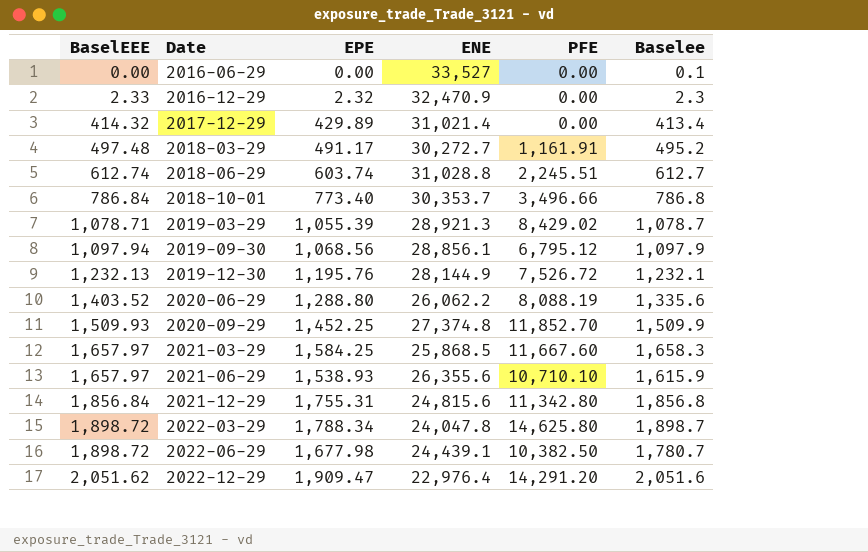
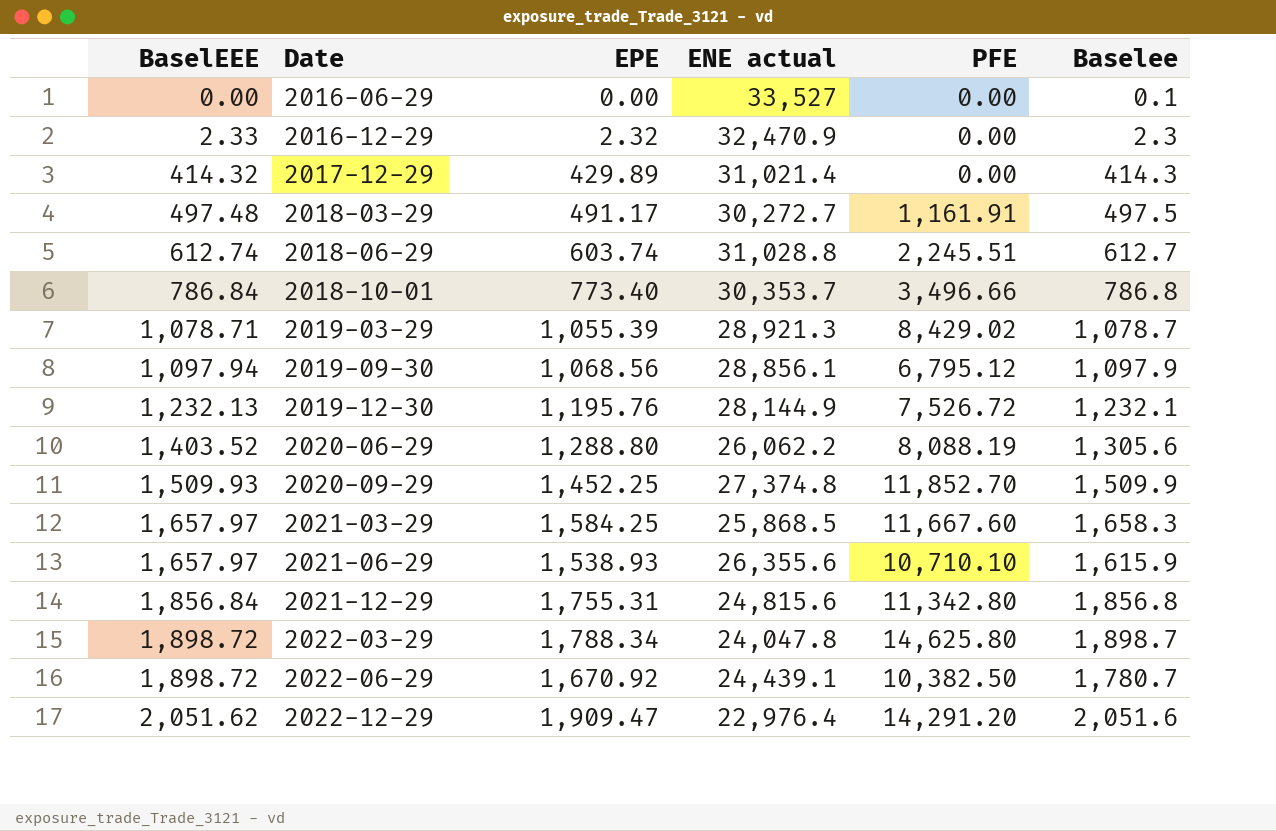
column name: ENE -> ENE actual
2017-12-29 | Baselee: 413.4 -> 414.3
2018-03-29 | Baselee: 495.2 -> 497.5
2020-06-29 | Baselee: 1,335.6 -> 1,305.6
2022-06-29 | EPE: 1,677.98 -> 1,670.92

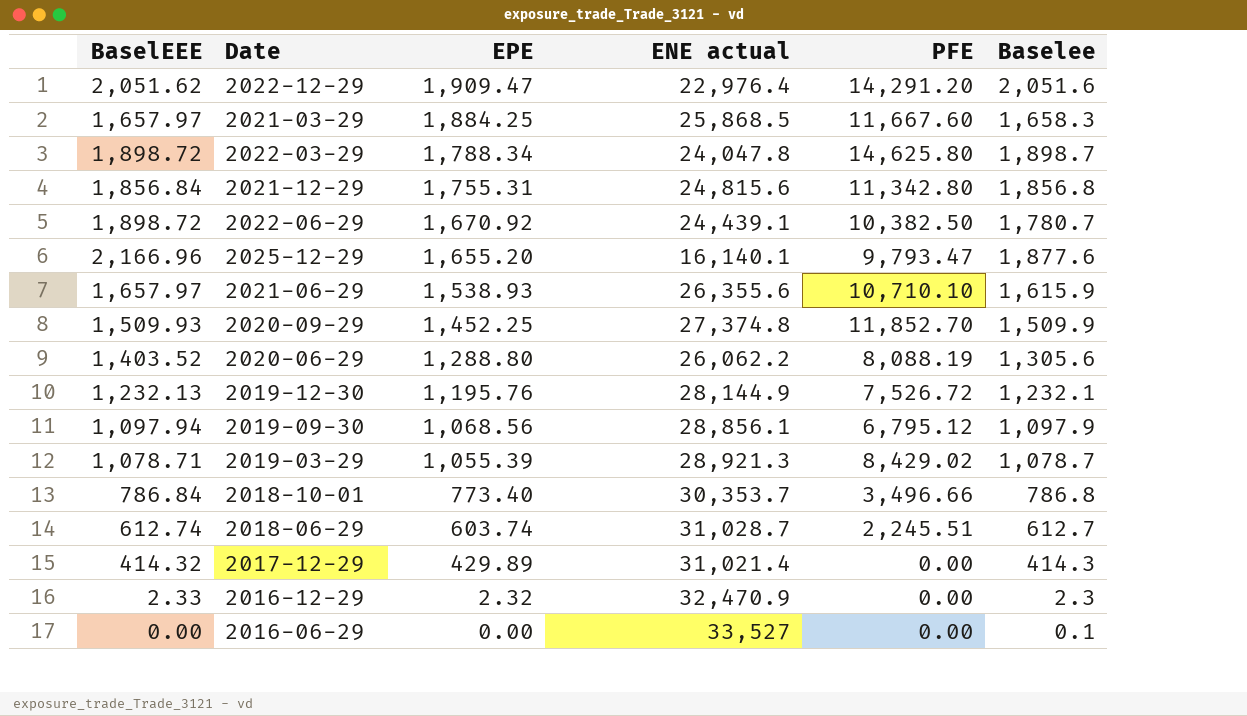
row order: BaselEEE ascending -> EPE descending
row 2018-03-29: 497.48 | 491.17 | 30,272.7 | 1,161.91 | 497.5 -> none
2021-03-29 | EPE: 1,584.25 -> 1,884.25
row 2025-12-29: none -> 2,166.96 | 1,655.20 | 16,140.1 | 9,793.47 | 1,877.6
2018-06-29 | ENE actual: 31,028.8 -> 31,028.7

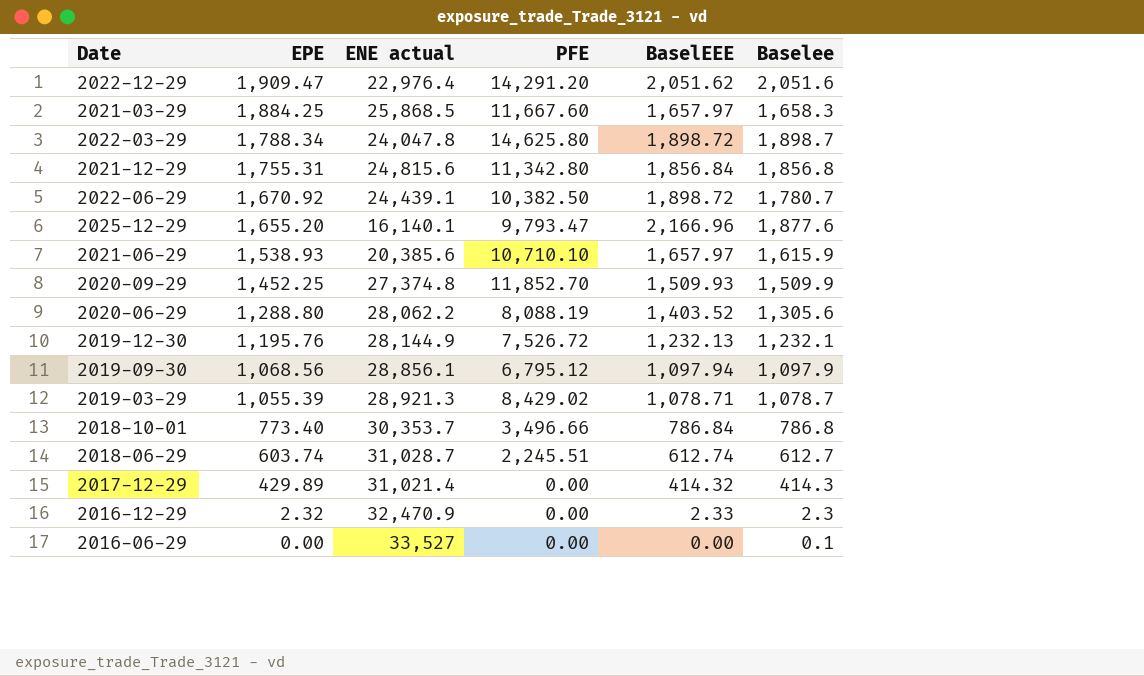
column BaselEEE | position: 1 -> 5
2021-06-29 | ENE actual: 26,355.6 -> 20,385.6
2020-06-29 | ENE actual: 26,062.2 -> 28,062.2

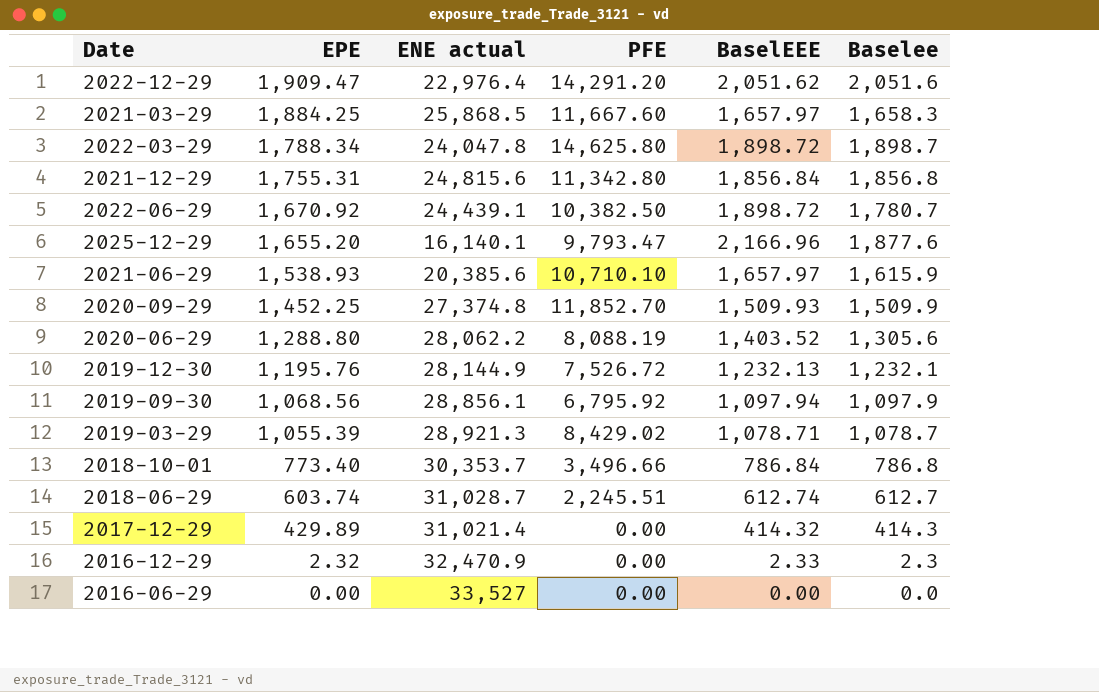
2019-09-30 | PFE: 6,795.12 -> 6,795.92
2016-06-29 | Baselee: 0.1 -> 0.0

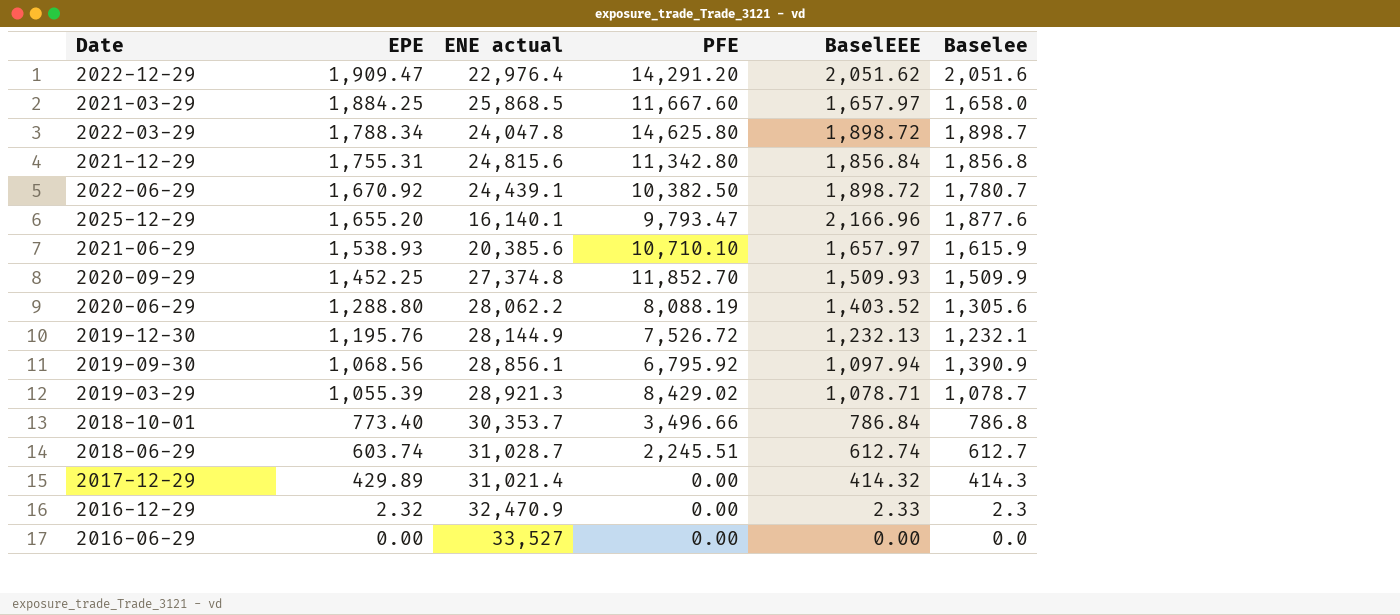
2021-03-29 | Baselee: 1,658.3 -> 1,658.0
2019-09-30 | Baselee: 1,097.9 -> 1,390.9

